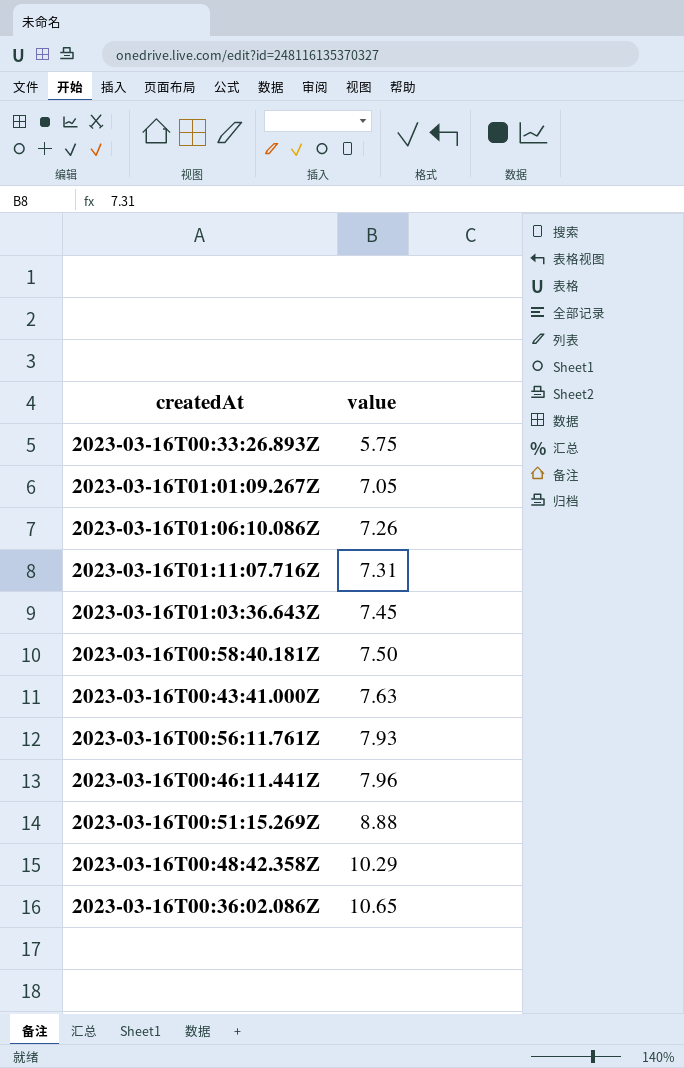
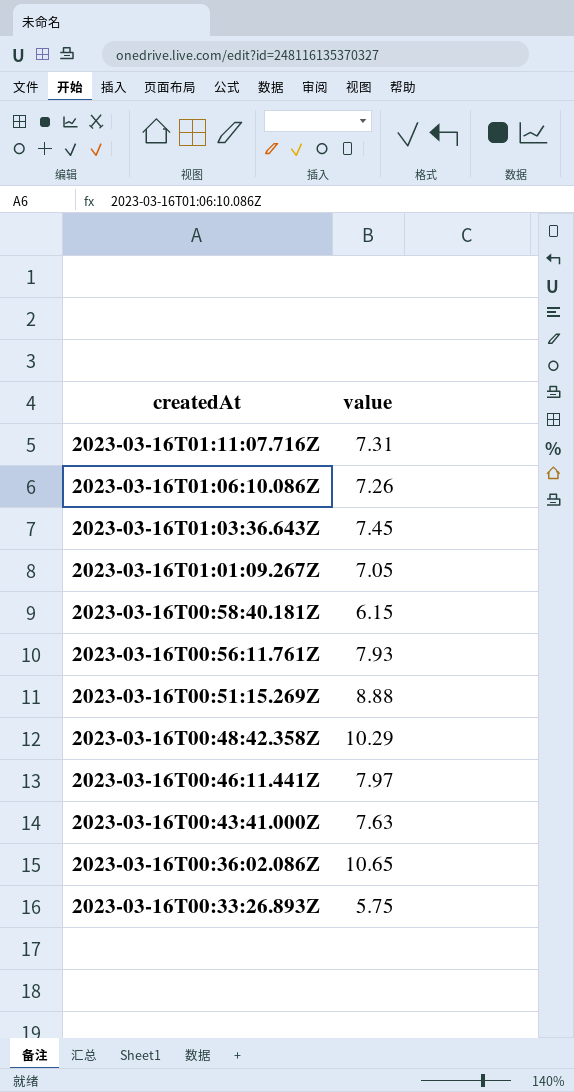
row order: value ascending -> createdAt descending
2023-03-16T00:58:40.181Z | value: 7.50 -> 6.15
2023-03-16T00:46:11.441Z | value: 7.96 -> 7.97

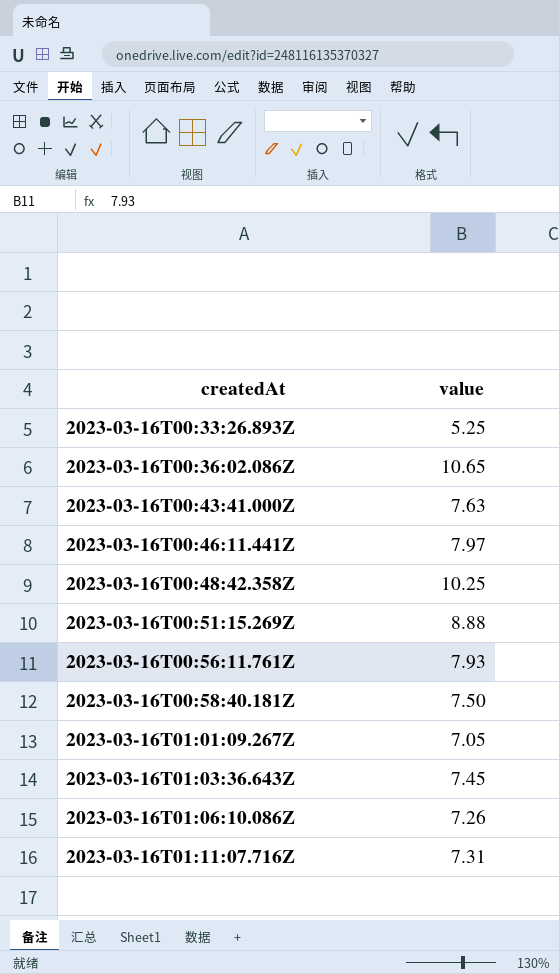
row order: createdAt descending -> createdAt ascending
2023-03-16T00:33:26.893Z | value: 5.75 -> 5.25
2023-03-16T00:48:42.358Z | value: 10.29 -> 10.25
2023-03-16T00:58:40.181Z | value: 6.15 -> 7.50

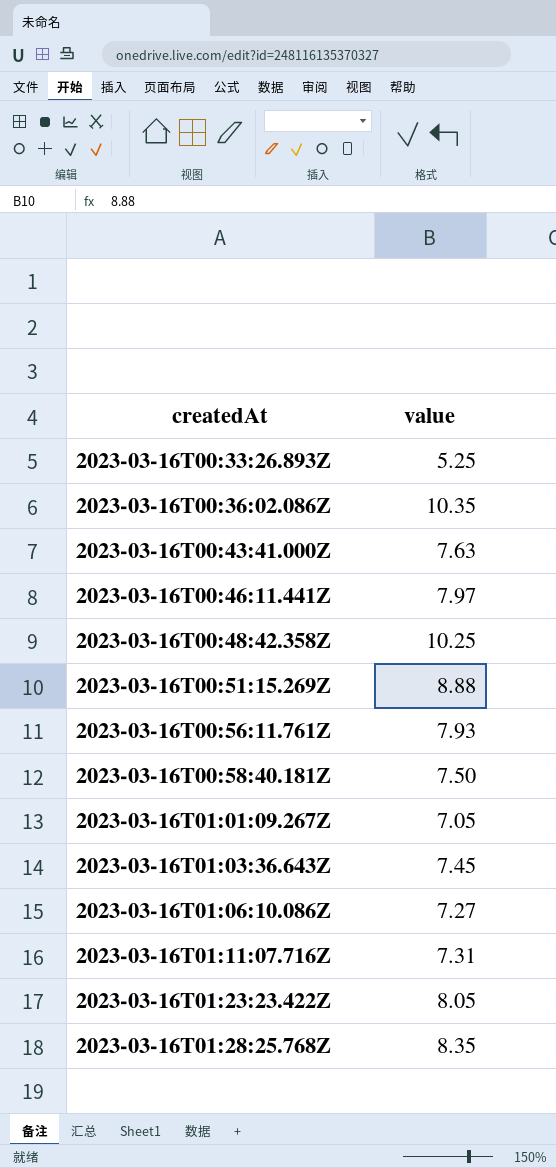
2023-03-16T00:36:02.086Z | value: 10.65 -> 10.35
2023-03-16T01:06:10.086Z | value: 7.26 -> 7.27
row 2023-03-16T01:23:23.422Z: none -> 8.05
row 2023-03-16T01:28:25.768Z: none -> 8.35

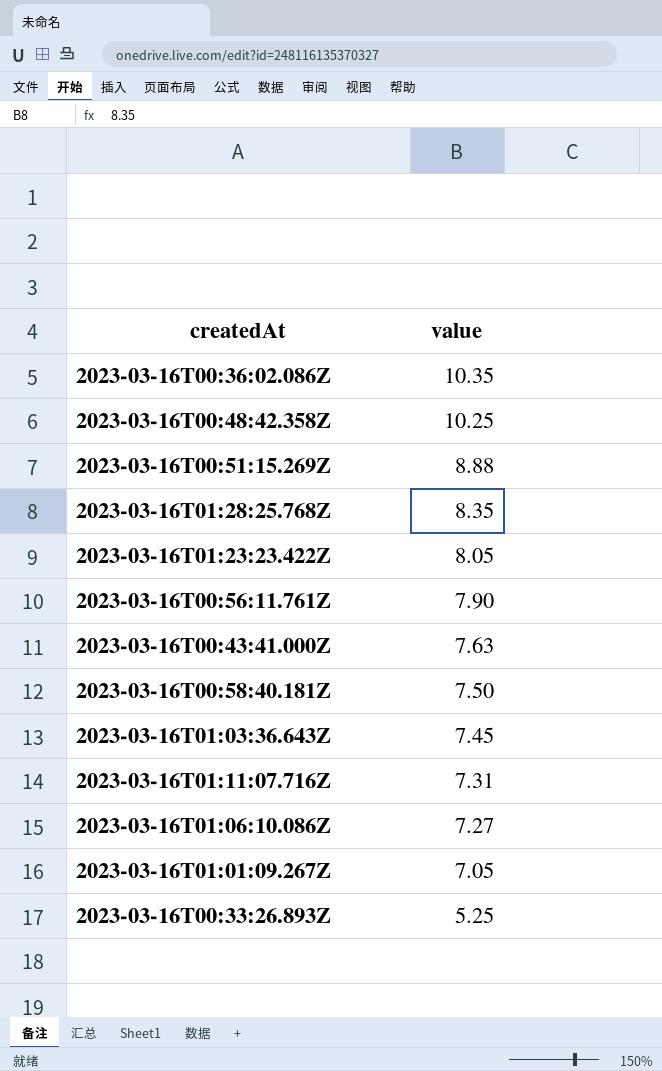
row order: createdAt ascending -> value descending
row 2023-03-16T00:46:11.441Z: 7.97 -> none
2023-03-16T00:56:11.761Z | value: 7.93 -> 7.90

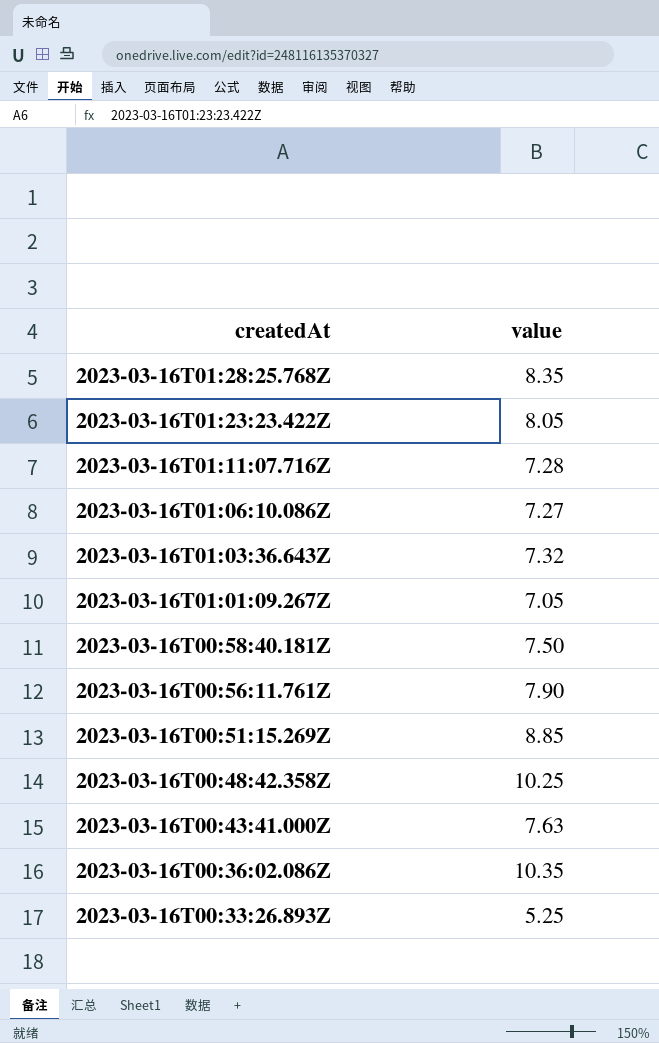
row order: value descending -> createdAt descending
2023-03-16T01:11:07.716Z | value: 7.31 -> 7.28
2023-03-16T01:03:36.643Z | value: 7.45 -> 7.32
2023-03-16T00:51:15.269Z | value: 8.88 -> 8.85

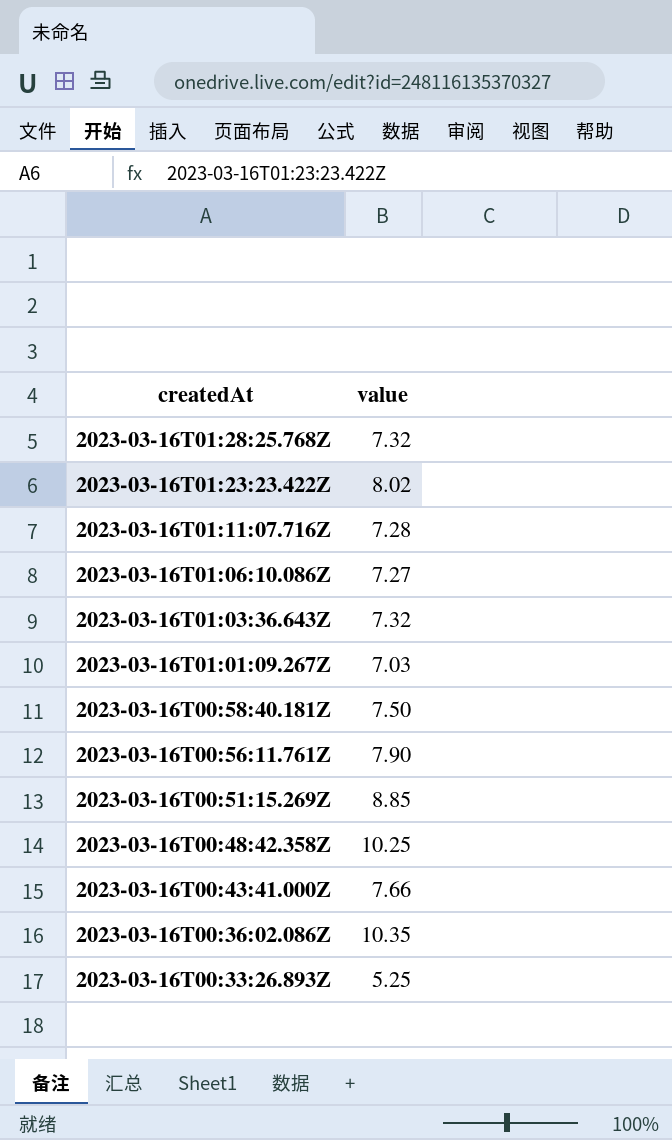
2023-03-16T01:28:25.768Z | value: 8.35 -> 7.32
2023-03-16T01:23:23.422Z | value: 8.05 -> 8.02
2023-03-16T01:01:09.267Z | value: 7.05 -> 7.03
2023-03-16T00:43:41.000Z | value: 7.63 -> 7.66

